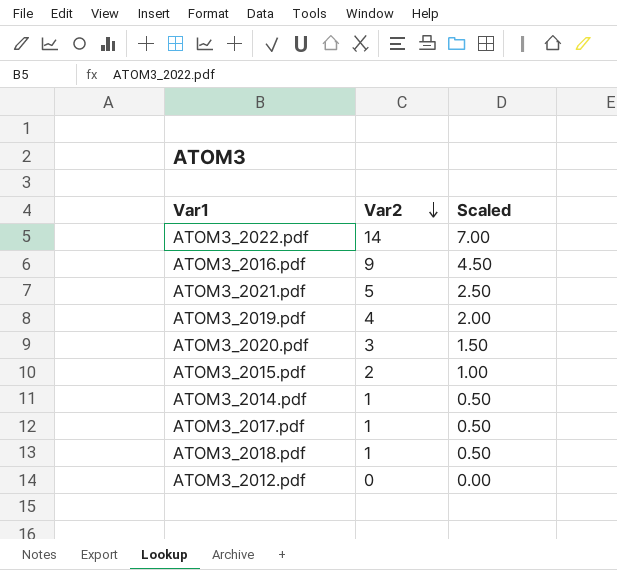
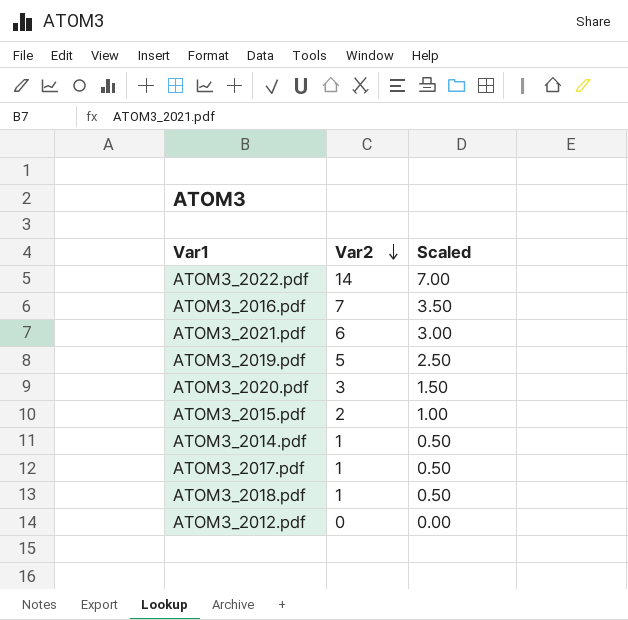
ATOM3_2016.pdf | Var2: 9 -> 7
ATOM3_2016.pdf | Scaled: 4.50 -> 3.50
ATOM3_2021.pdf | Var2: 5 -> 6
ATOM3_2021.pdf | Scaled: 2.50 -> 3.00
ATOM3_2019.pdf | Var2: 4 -> 5
ATOM3_2019.pdf | Scaled: 2.00 -> 2.50

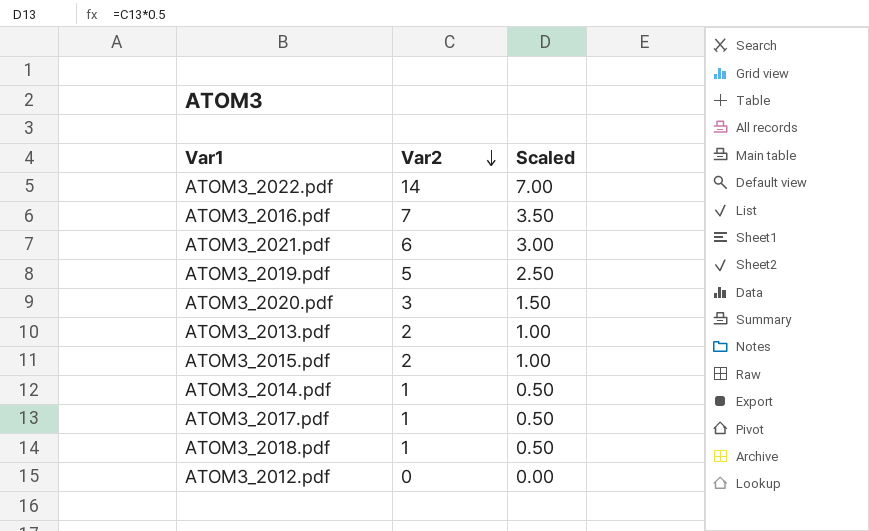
row ATOM3_2013.pdf: none -> 2 | 1.00

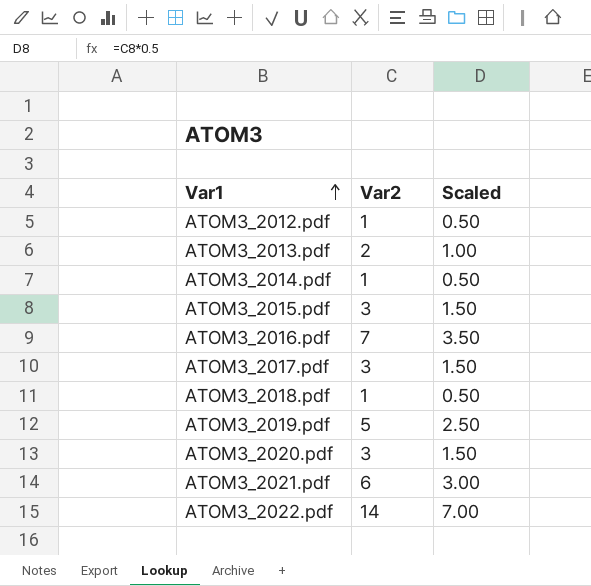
row order: Var2 descending -> Var1 ascending
ATOM3_2012.pdf | Var2: 0 -> 1
ATOM3_2012.pdf | Scaled: 0.00 -> 0.50
ATOM3_2015.pdf | Var2: 2 -> 3
ATOM3_2015.pdf | Scaled: 1.00 -> 1.50
ATOM3_2017.pdf | Var2: 1 -> 3
ATOM3_2017.pdf | Scaled: 0.50 -> 1.50

